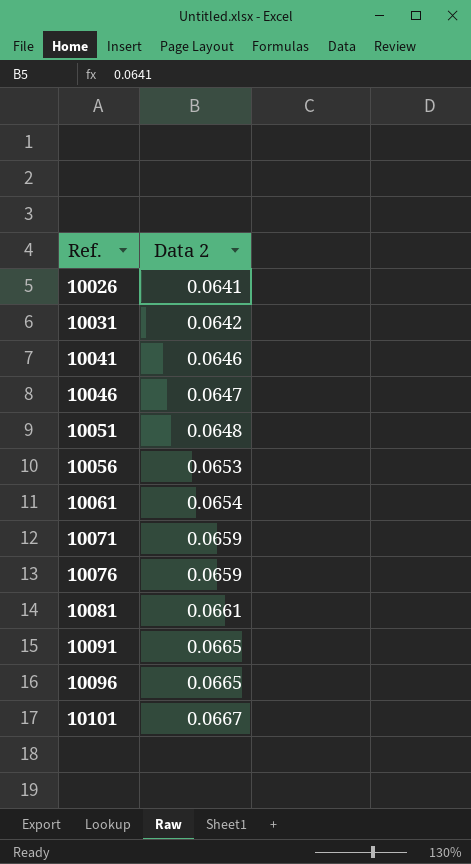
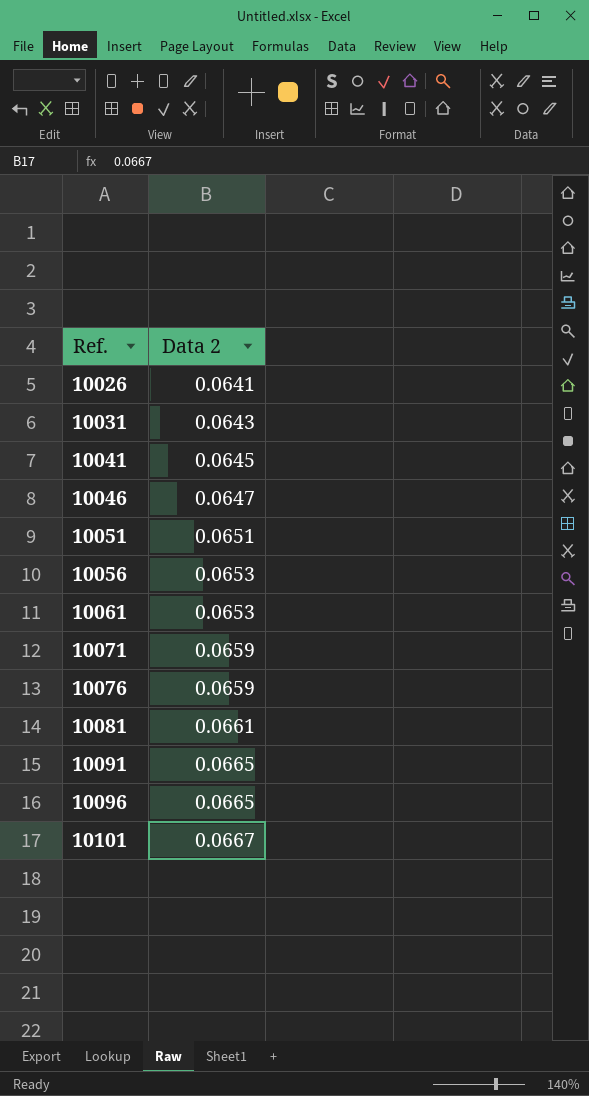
10031 | Data 2: 0.0642 -> 0.0643
10041 | Data 2: 0.0646 -> 0.0645
10051 | Data 2: 0.0648 -> 0.0651
10061 | Data 2: 0.0654 -> 0.0653

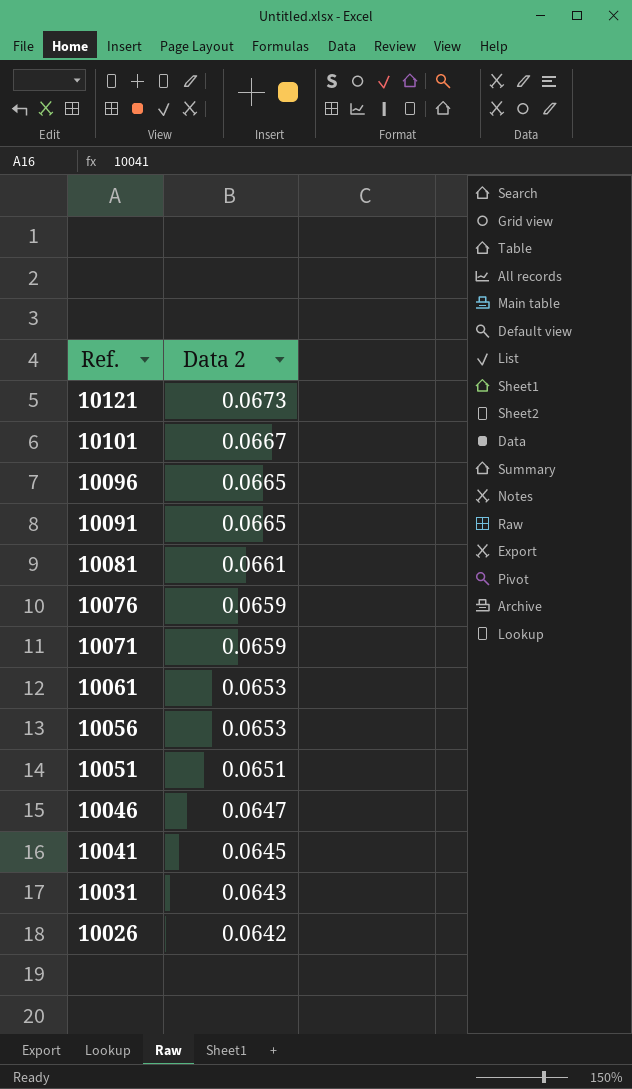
row order: Ref. ascending -> Ref. descending
row 10121: none -> 0.0673
10026 | Data 2: 0.0641 -> 0.0642

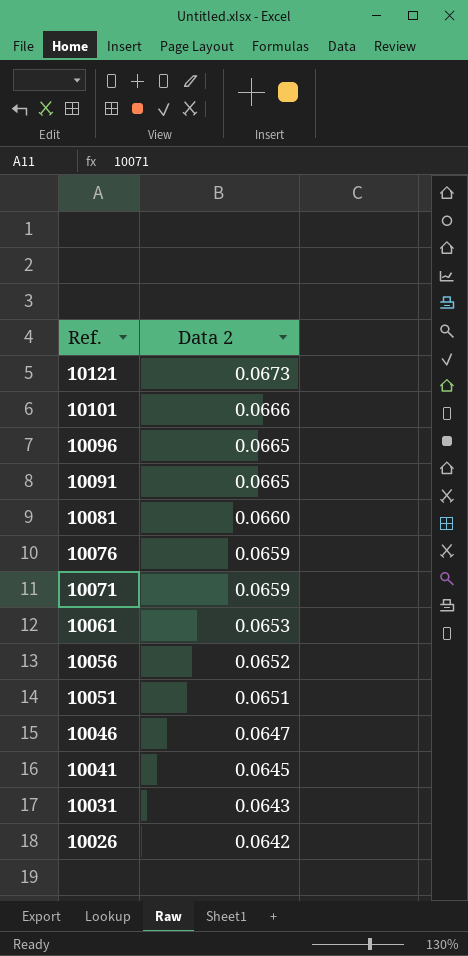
10101 | Data 2: 0.0667 -> 0.0666
10081 | Data 2: 0.0661 -> 0.0660
10056 | Data 2: 0.0653 -> 0.0652

